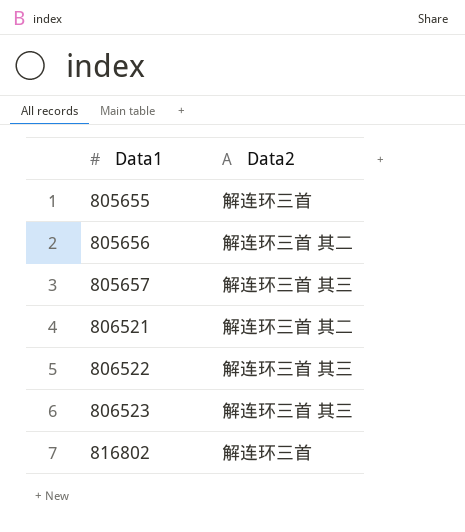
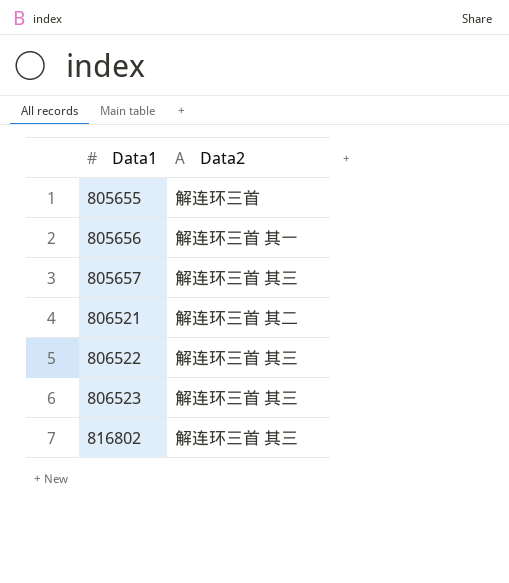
805656 | Data2: 解连环三首 其二 -> 解连环三首 其一
816802 | Data2: 解连环三首 -> 解连环三首 其三

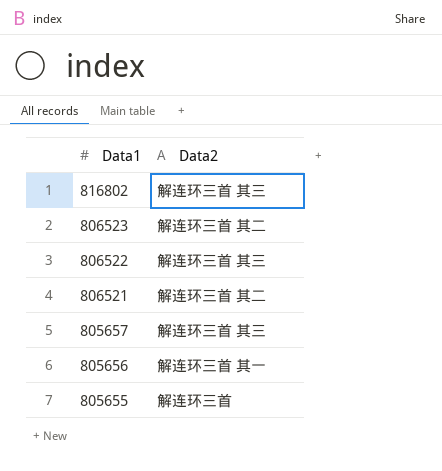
row order: Data1 ascending -> Data1 descending
806523 | Data2: 解连环三首 其三 -> 解连环三首 其二

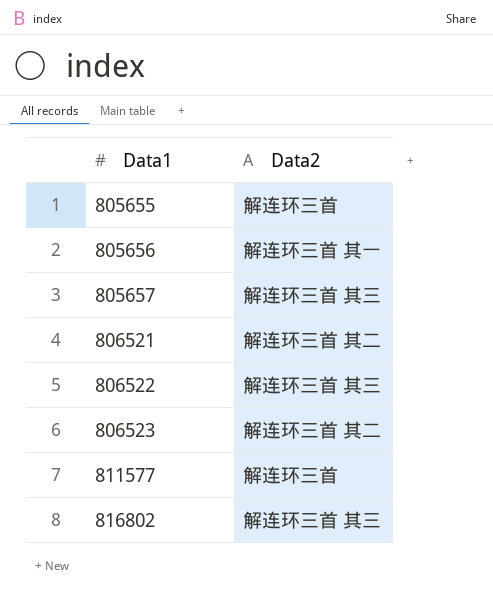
row order: Data1 descending -> Data1 ascending
row 811577: none -> 解连环三首

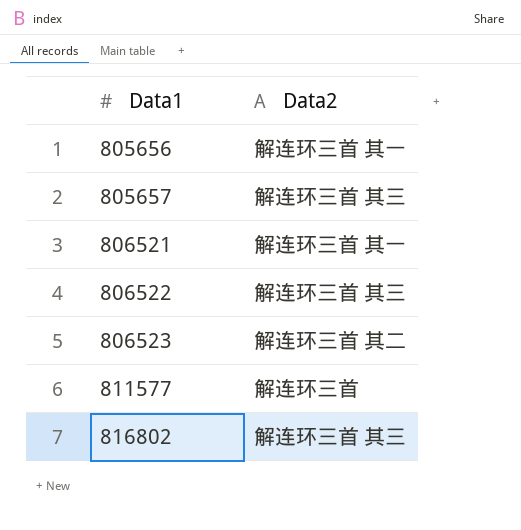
row 805655: 解连环三首 -> none
806521 | Data2: 解连环三首 其二 -> 解连环三首 其一

